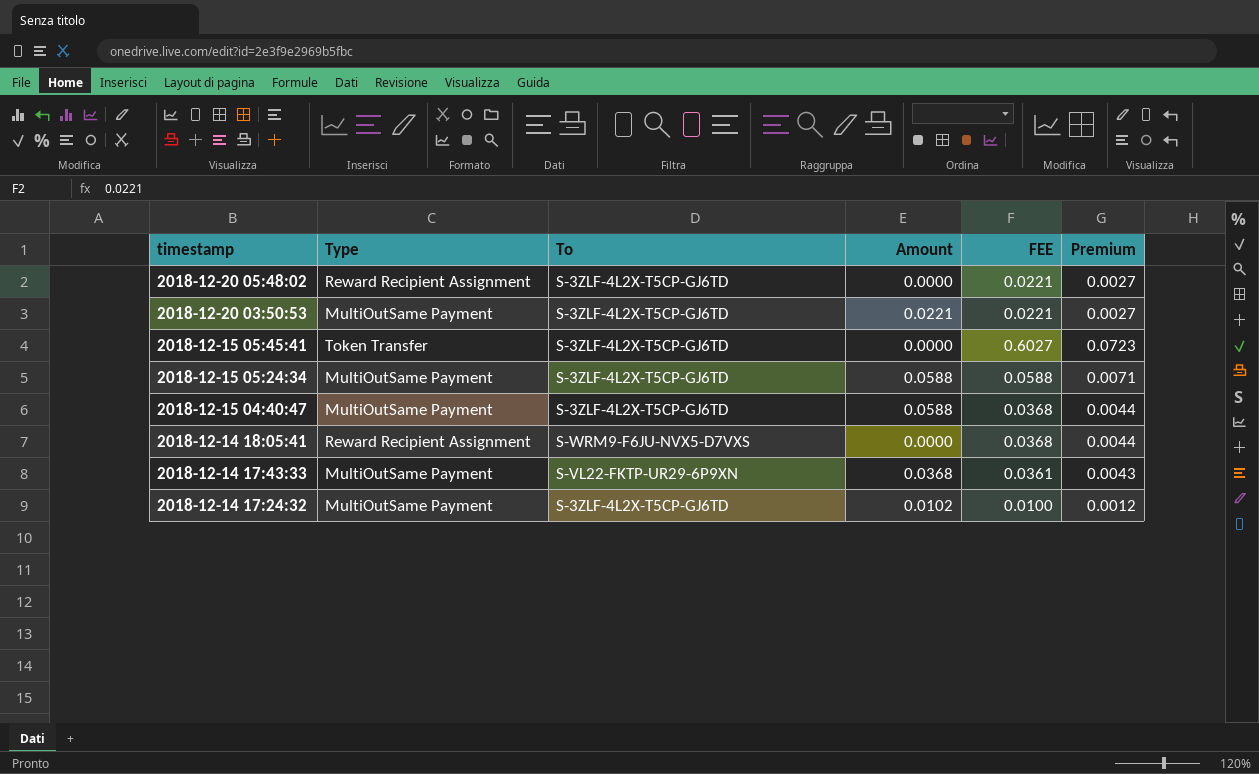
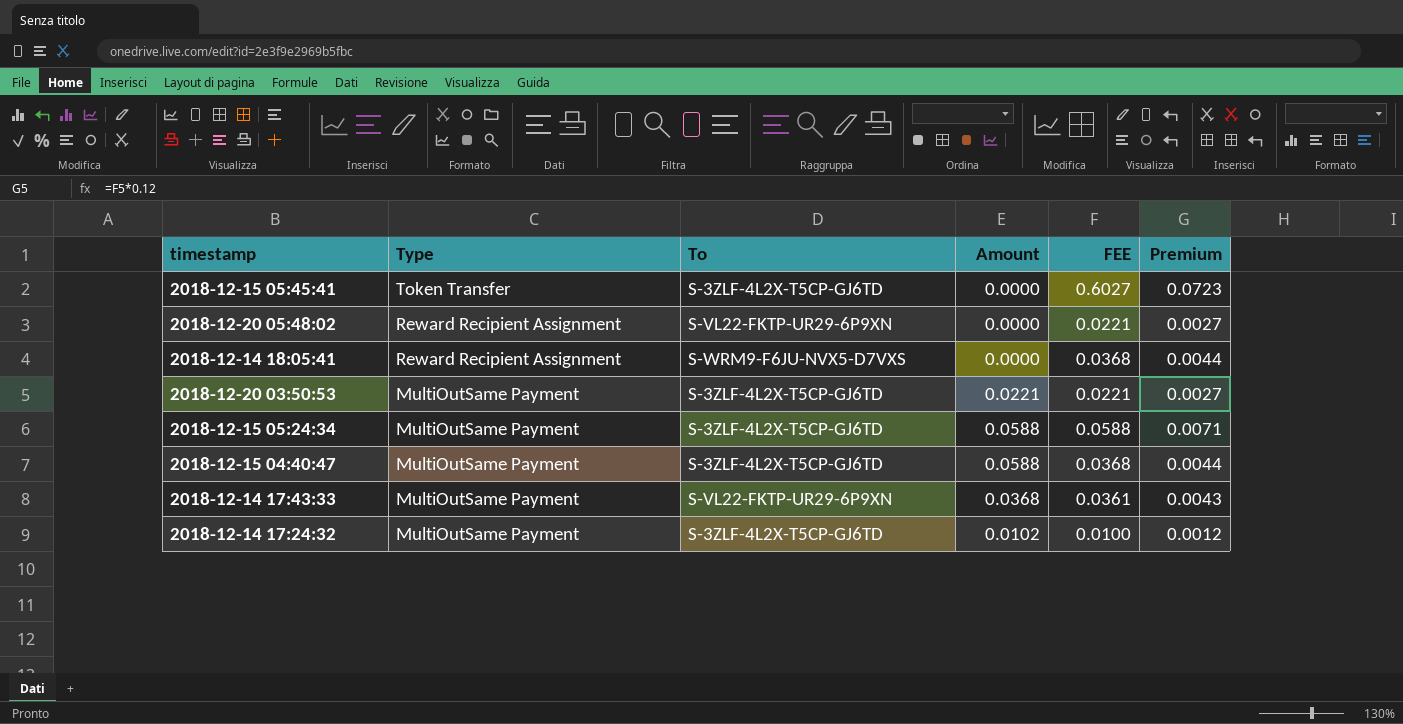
row order: timestamp descending -> Type descending
2018-12-20 05:48:02 | To: S-3ZLF-4L2X-T5CP-GJ6TD -> S-VL22-FKTP-UR29-6P9XN

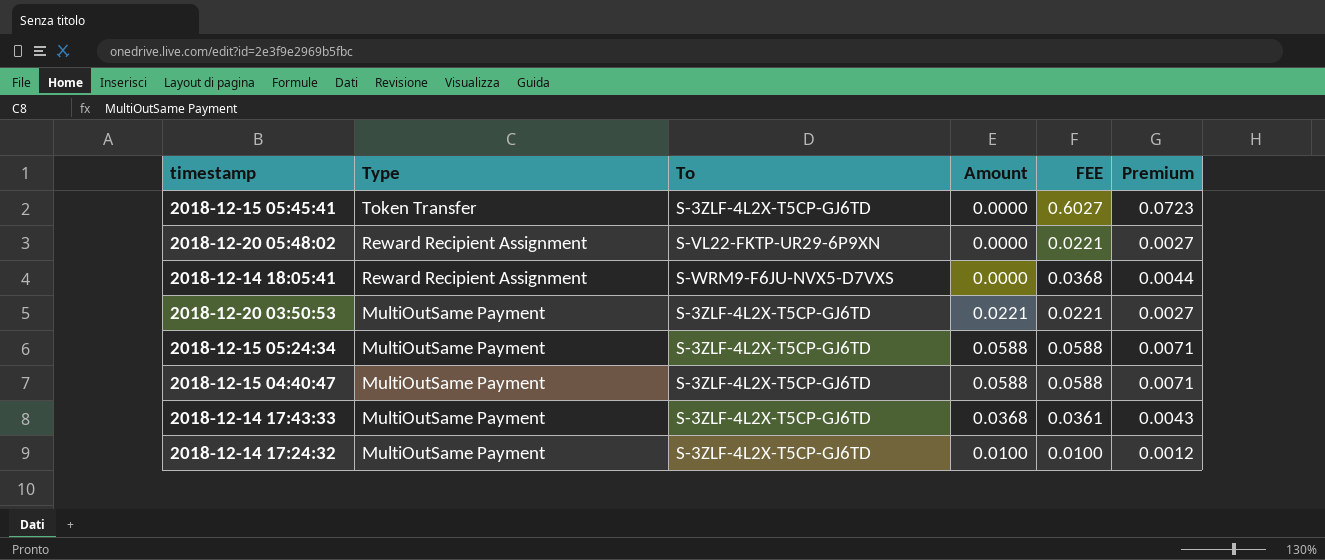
2018-12-15 04:40:47 | FEE: 0.0368 -> 0.0588
2018-12-15 04:40:47 | Premium: 0.0044 -> 0.0071
2018-12-14 17:43:33 | To: S-VL22-FKTP-UR29-6P9XN -> S-3ZLF-4L2X-T5CP-GJ6TD
2018-12-14 17:24:32 | Amount: 0.0102 -> 0.0100

